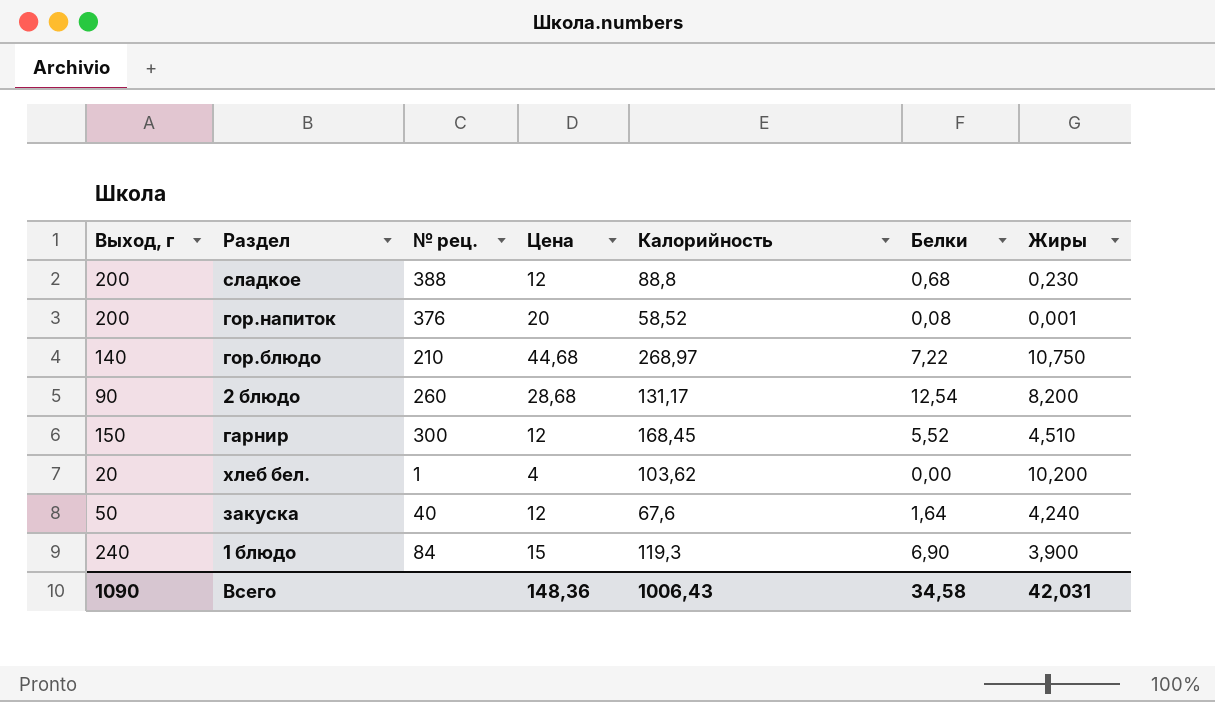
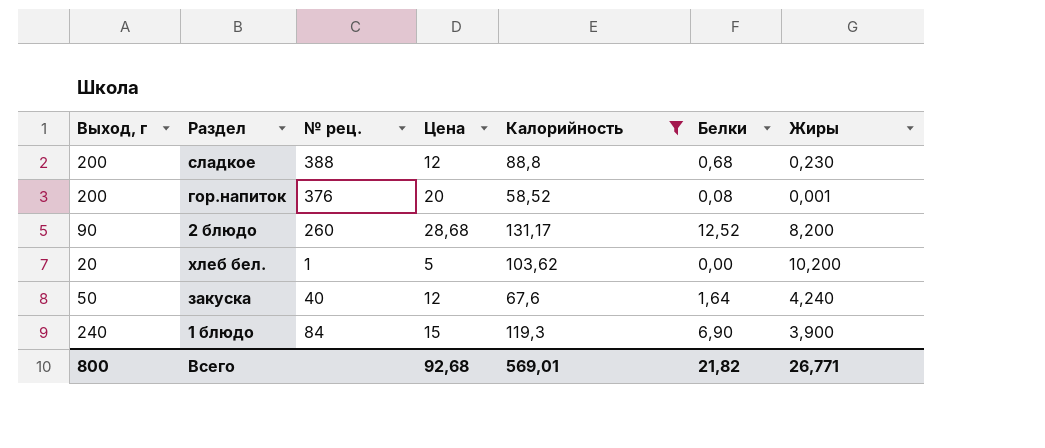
filter: none -> Калорийность <= 131,17
2 блюдо | Белки: 12,54 -> 12,52
хлеб бел. | Цена: 4 -> 5
Всего | Выход, г: 1090 -> 800
Всего | Цена: 148,36 -> 92,68
Всего | Калорийность: 1006,43 -> 569,01
Всего | Белки: 34,58 -> 21,82
Всего | Жиры: 42,031 -> 26,771

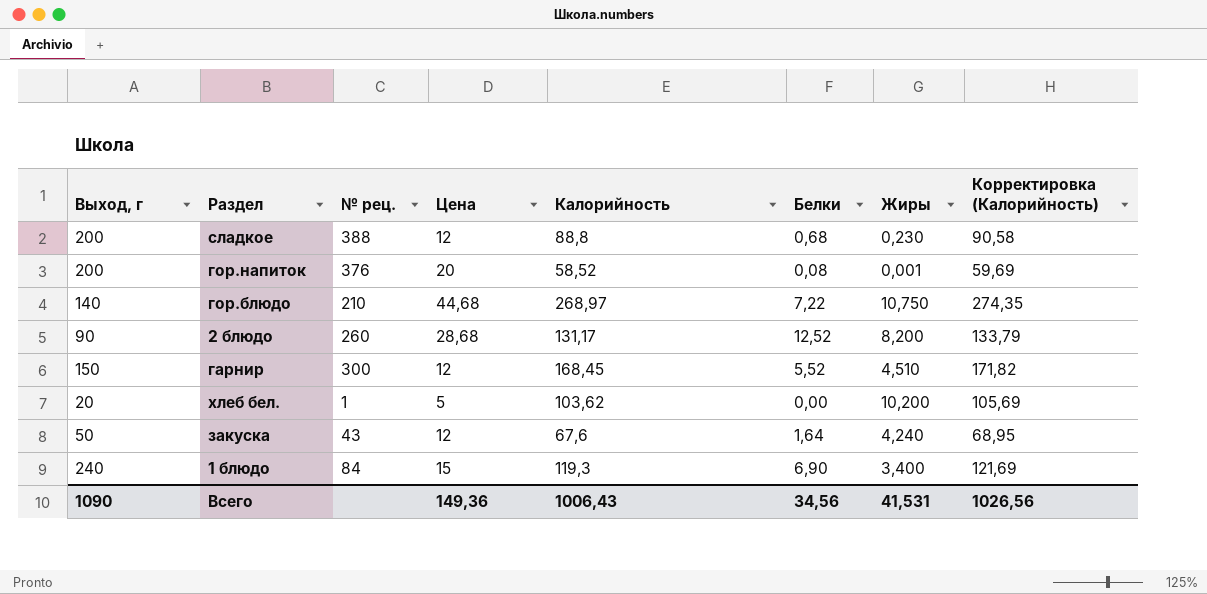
filter: Калорийность <= 131,17 -> none
column Корректировка (Калорийность) | formula: none -> [Калорийность] * 1,02
закуска | № рец.: 40 -> 43
1 блюдо | Жиры: 3,900 -> 3,400
Всего | Выход, г: 800 -> 1090
Всего | Цена: 92,68 -> 149,36
Всего | Калорийность: 569,01 -> 1006,43
Всего | Белки: 21,82 -> 34,56
Всего | Жиры: 26,771 -> 41,531

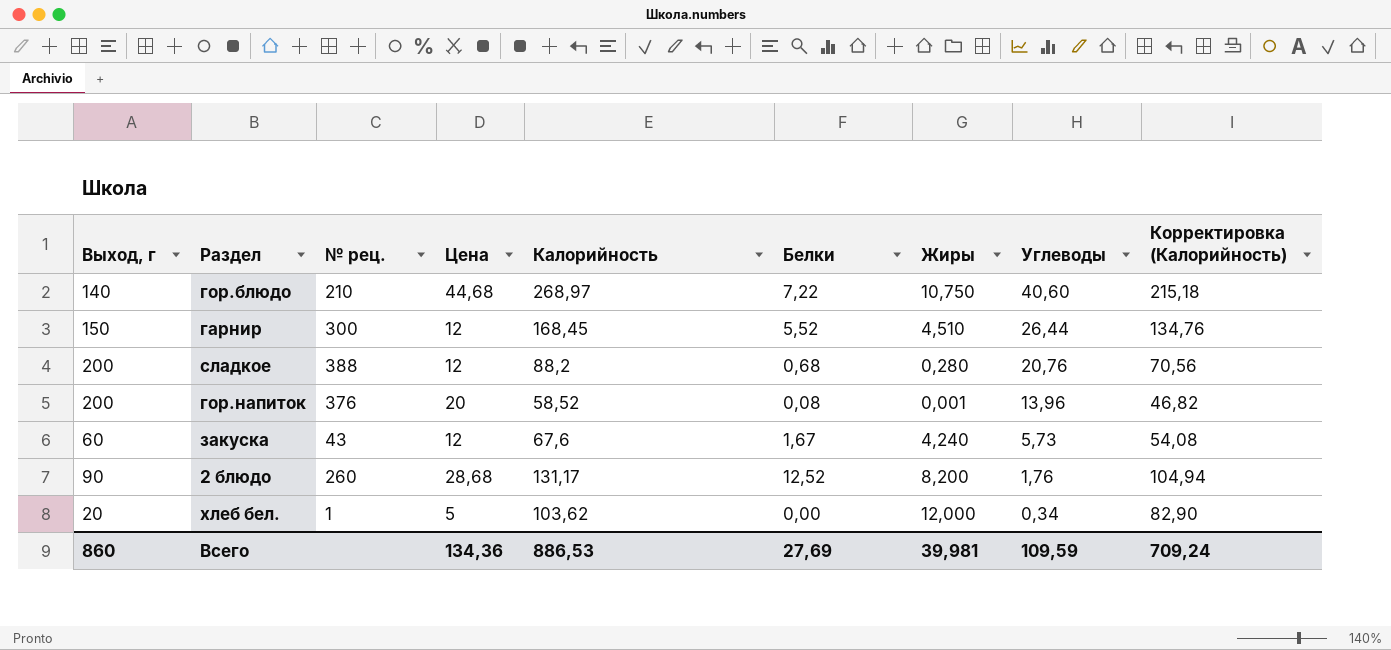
row order: none -> Углеводы descending
column Углеводы | position: none -> 8
column Корректировка (Калорийность) | formula: [Калорийность] * 1,02 -> [Калорийность] * 0,8
row 1 блюдо: 240 | 84 | 15 | 119,3 | 6,90 | 3,400 | 121,69 -> none
сладкое | Калорийность: 88,8 -> 88,2
сладкое | Жиры: 0,230 -> 0,280
закуска | Выход, г: 50 -> 60
закуска | Белки: 1,64 -> 1,67
хлеб бел. | Жиры: 10,200 -> 12,000
Всего | Выход, г: 1090 -> 860
Всего | Цена: 149,36 -> 134,36
Всего | Калорийность: 1006,43 -> 886,53
Всего | Белки: 34,56 -> 27,69
Всего | Жиры: 41,531 -> 39,981
Всего | Корректировка (Калорийность): 1026,56 -> 709,24

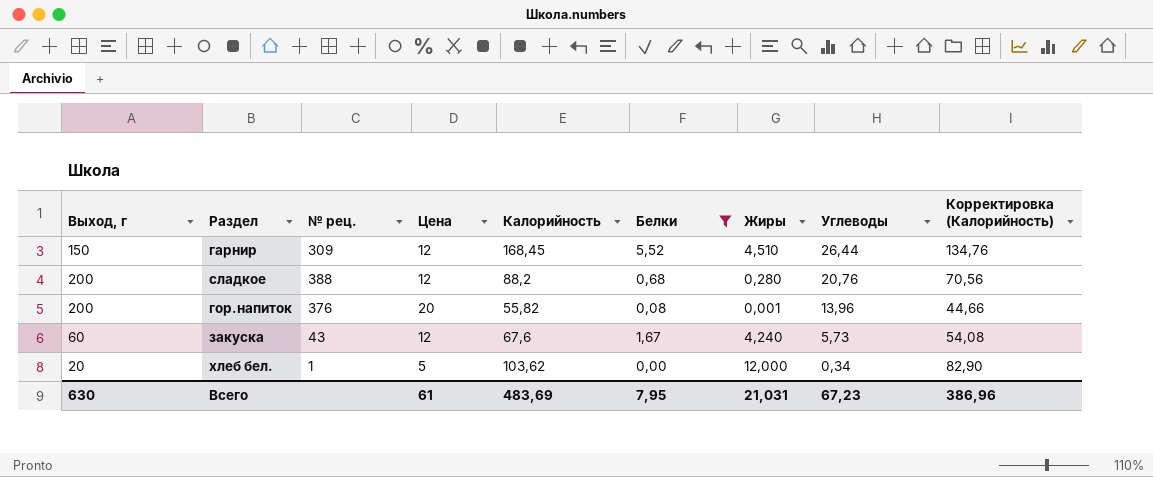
filter: none -> Белки <= 5,52
гарнир | № рец.: 300 -> 309
гор.напиток | Калорийность: 58,52 -> 55,82
гор.напиток | Корректировка (Калорийность): 46,82 -> 44,66
Всего | Выход, г: 860 -> 630
Всего | Цена: 134,36 -> 61
Всего | Калорийность: 886,53 -> 483,69
Всего | Белки: 27,69 -> 7,95
Всего | Жиры: 39,981 -> 21,031
Всего | Углеводы: 109,59 -> 67,23
Всего | Корректировка (Калорийность): 709,24 -> 386,96

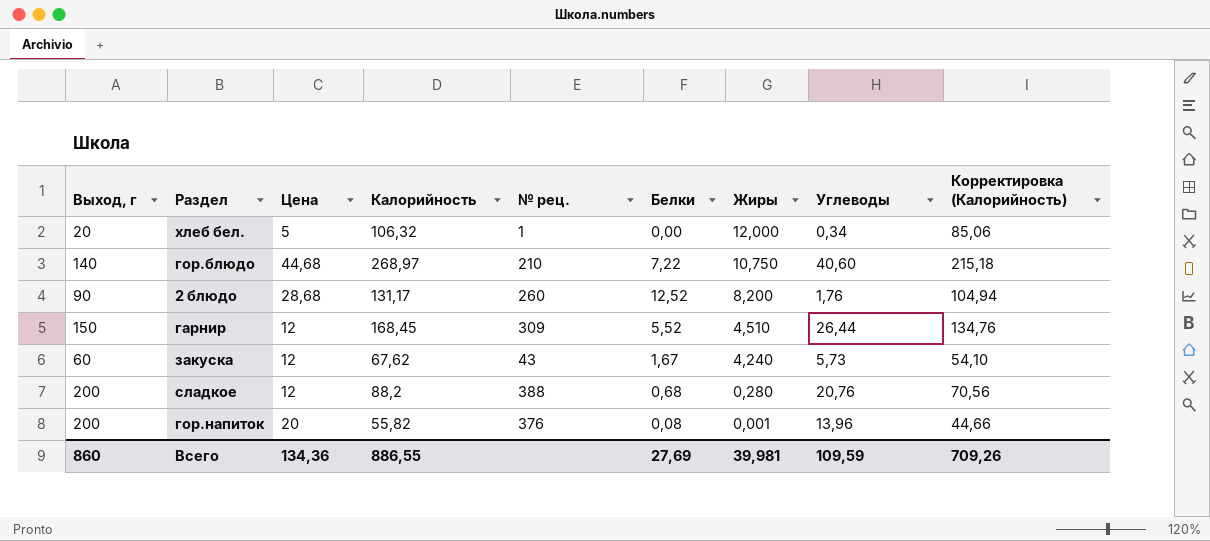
filter: Белки <= 5,52 -> none
row order: Углеводы descending -> Жиры descending
column № рец. | position: 3 -> 5
хлеб бел. | Калорийность: 103,62 -> 106,32
хлеб бел. | Корректировка (Калорийность): 82,90 -> 85,06
закуска | Калорийность: 67,6 -> 67,62
закуска | Корректировка (Калорийность): 54,08 -> 54,10
Всего | Выход, г: 630 -> 860
Всего | Цена: 61 -> 134,36
Всего | Калорийность: 483,69 -> 886,55
Всего | Белки: 7,95 -> 27,69
Всего | Жиры: 21,031 -> 39,981
Всего | Углеводы: 67,23 -> 109,59
Всего | Корректировка (Калорийность): 386,96 -> 709,26

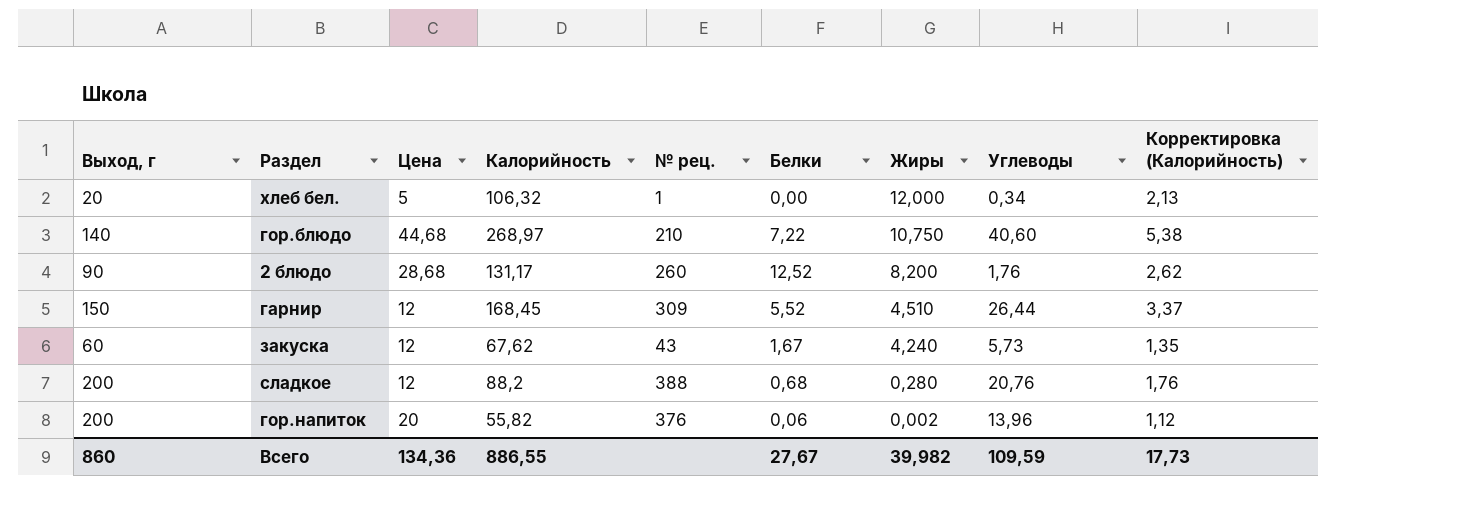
column Корректировка (Калорийность) | formula: [Калорийность] * 0,8 -> [Калорийность] * 0,02
гор.напиток | Белки: 0,08 -> 0,06
гор.напиток | Жиры: 0,001 -> 0,002
Всего | Белки: 27,69 -> 27,67
Всего | Жиры: 39,981 -> 39,982
Всего | Корректировка (Калорийность): 709,26 -> 17,73

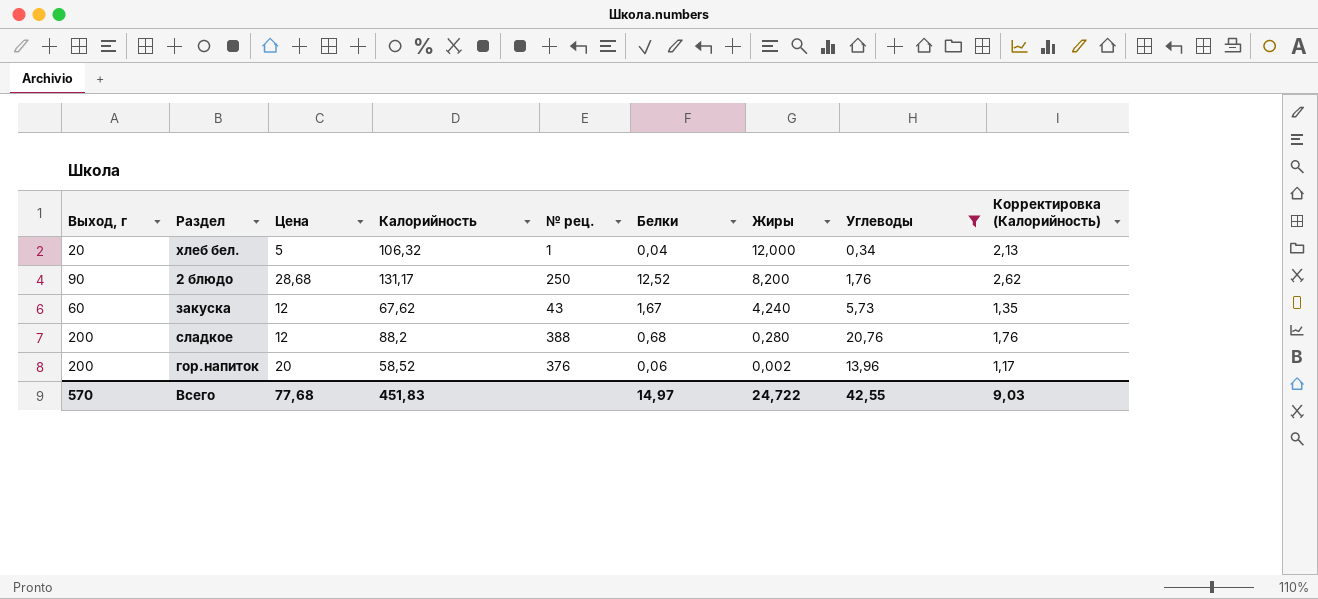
filter: none -> Углеводы <= 20,76
хлеб бел. | Белки: 0,00 -> 0,04
2 блюдо | № рец.: 260 -> 250
гор.напиток | Калорийность: 55,82 -> 58,52
гор.напиток | Корректировка (Калорийность): 1,12 -> 1,17
Всего | Выход, г: 860 -> 570
Всего | Цена: 134,36 -> 77,68
Всего | Калорийность: 886,55 -> 451,83
Всего | Белки: 27,67 -> 14,97
Всего | Жиры: 39,982 -> 24,722
Всего | Углеводы: 109,59 -> 42,55
Всего | Корректировка (Калорийность): 17,73 -> 9,03

